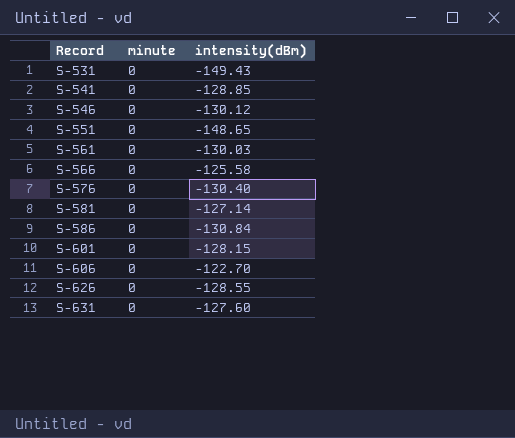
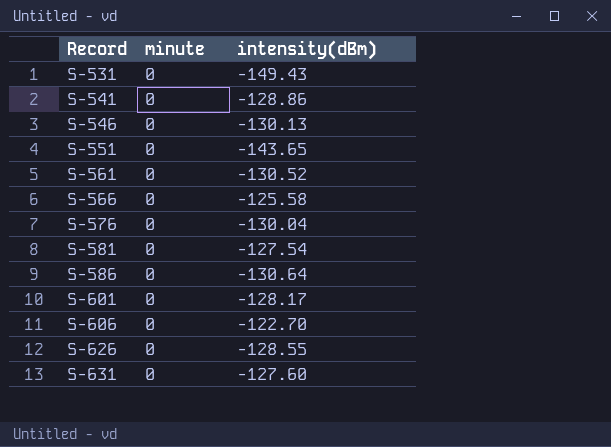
S-541 | intensity(dBm): -128.85 -> -128.86
S-546 | intensity(dBm): -130.12 -> -130.13
S-551 | intensity(dBm): -148.65 -> -143.65
S-561 | intensity(dBm): -130.03 -> -130.52
S-576 | intensity(dBm): -130.40 -> -130.04
S-581 | intensity(dBm): -127.14 -> -127.54
S-586 | intensity(dBm): -130.84 -> -130.64
S-601 | intensity(dBm): -128.15 -> -128.17

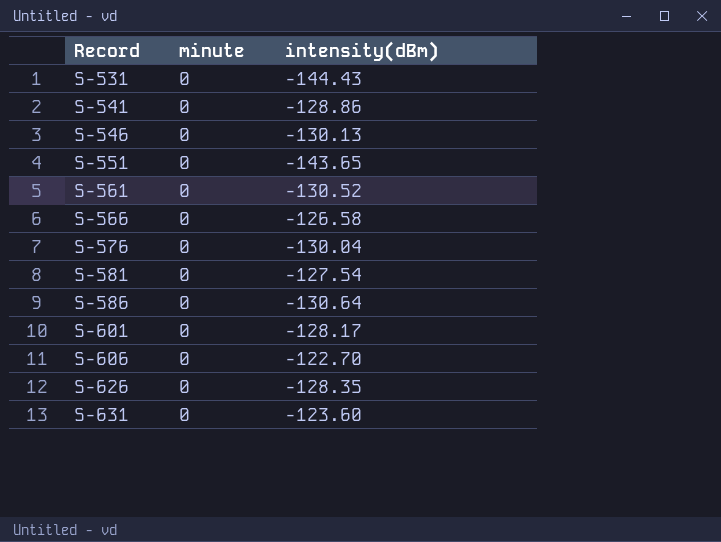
S-531 | intensity(dBm): -149.43 -> -144.43
S-566 | intensity(dBm): -125.58 -> -126.58
S-626 | intensity(dBm): -128.55 -> -128.35
S-631 | intensity(dBm): -127.60 -> -123.60

